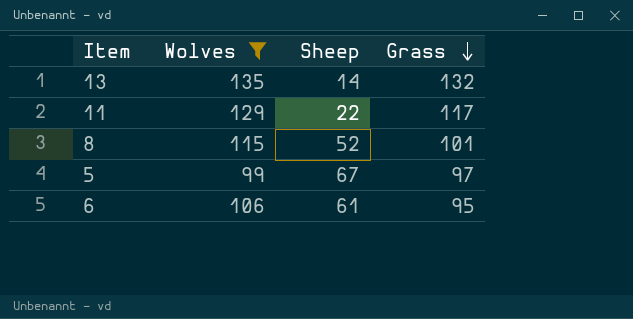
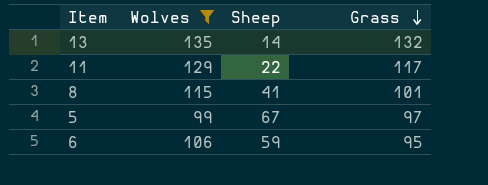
8 | Sheep: 52 -> 41
6 | Sheep: 61 -> 59

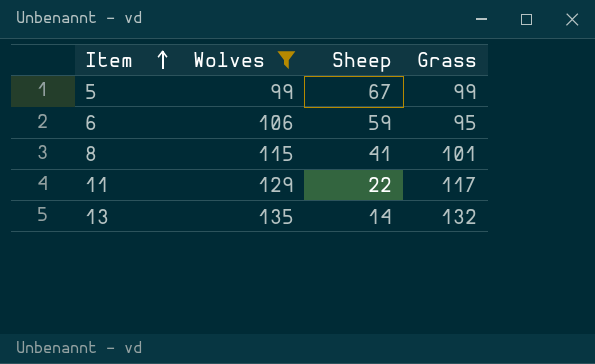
row order: Grass descending -> Item ascending
5 | Grass: 97 -> 99

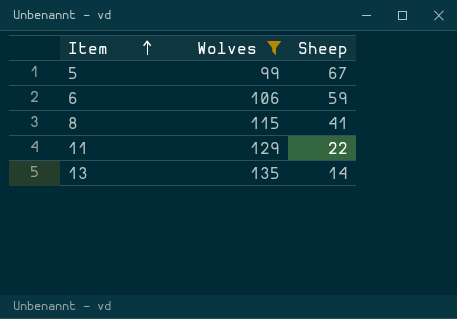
column Grass | position: 4 -> none

